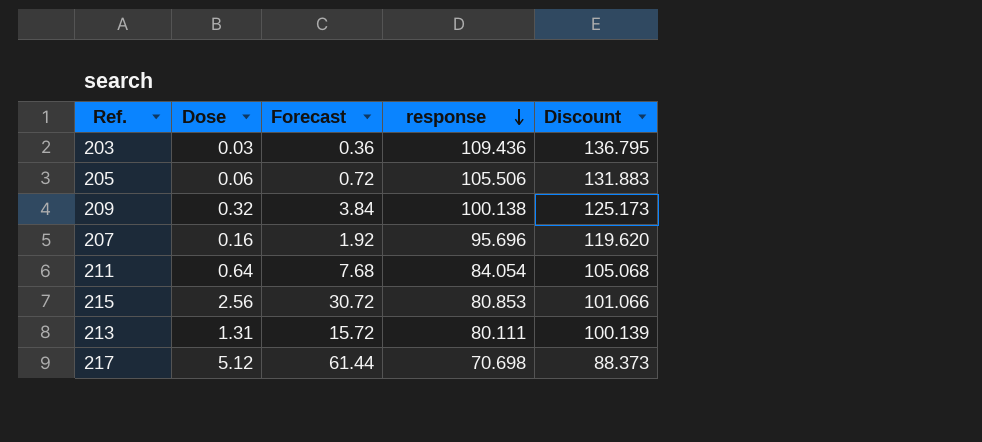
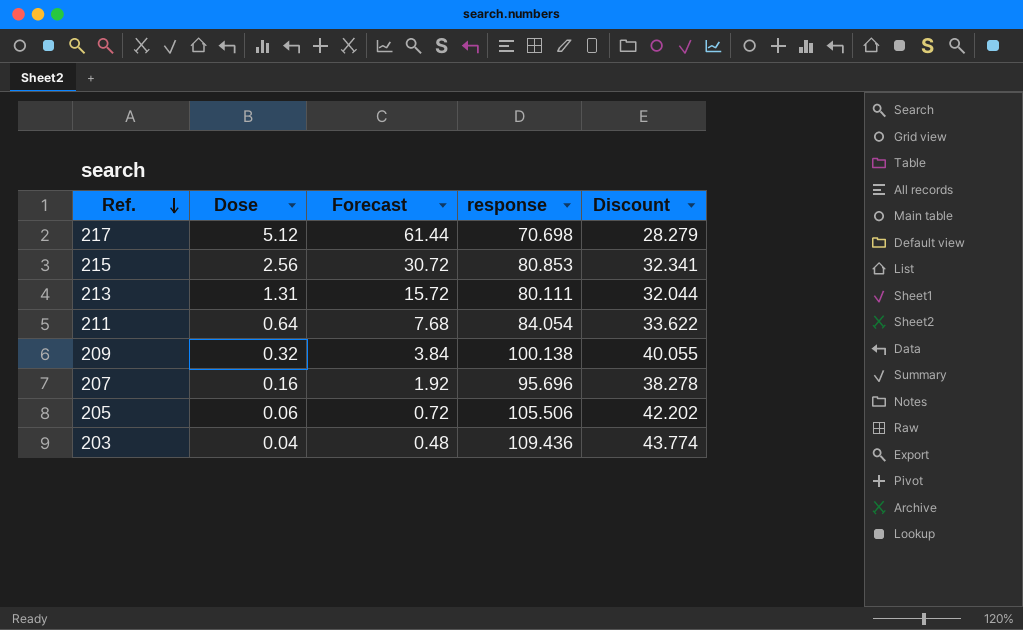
row order: response descending -> Ref. descending
column Discount | formula: [response] * 1.25 -> [response] * 0.4
203 | Dose: 0.03 -> 0.04
203 | Forecast: 0.36 -> 0.48

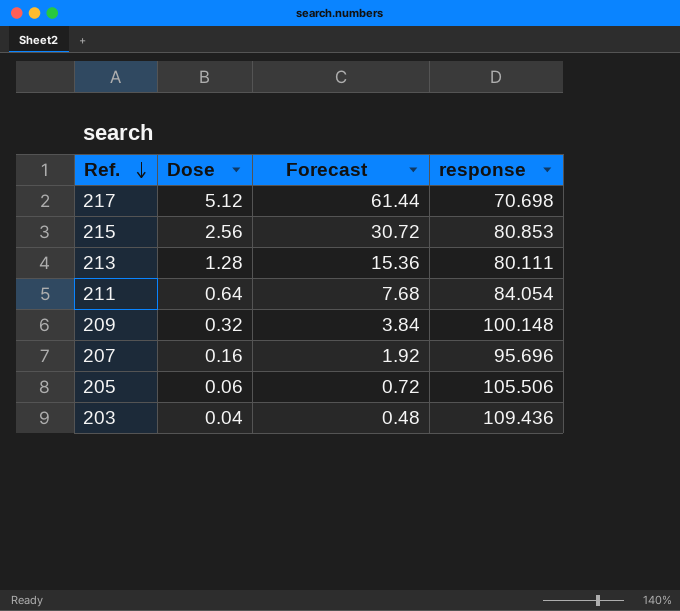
column Discount | formula: [response] * 0.4 -> none
213 | Dose: 1.31 -> 1.28
213 | Forecast: 15.72 -> 15.36
209 | response: 100.138 -> 100.148

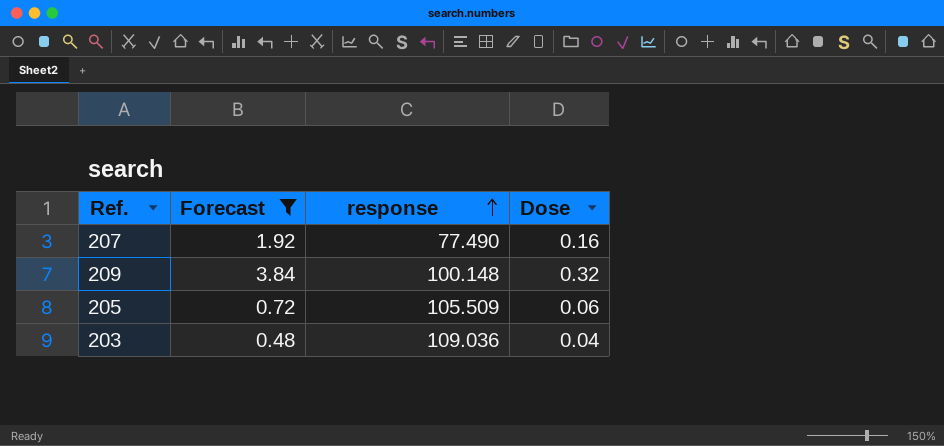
filter: none -> Forecast <= 3.84
row order: Ref. descending -> response ascending
column Dose | position: 2 -> 4
207 | response: 95.696 -> 77.490
205 | response: 105.506 -> 105.509
203 | response: 109.436 -> 109.036

